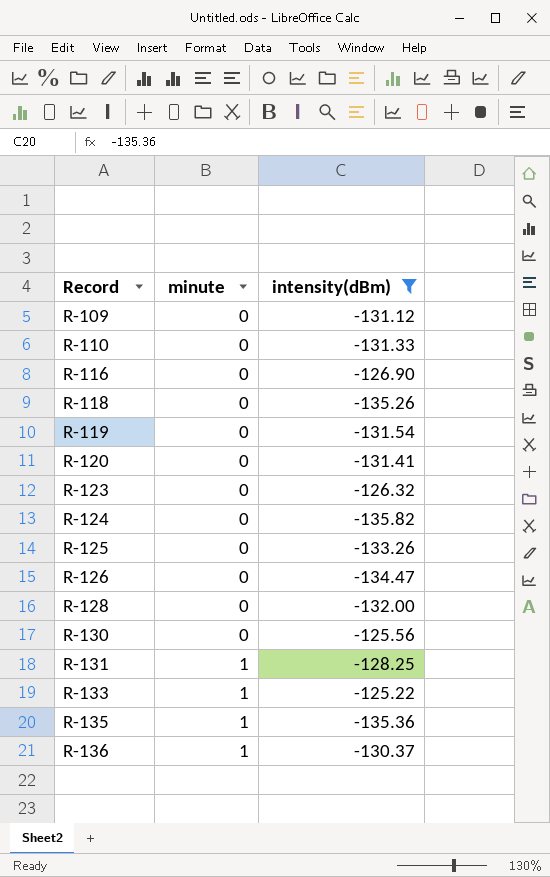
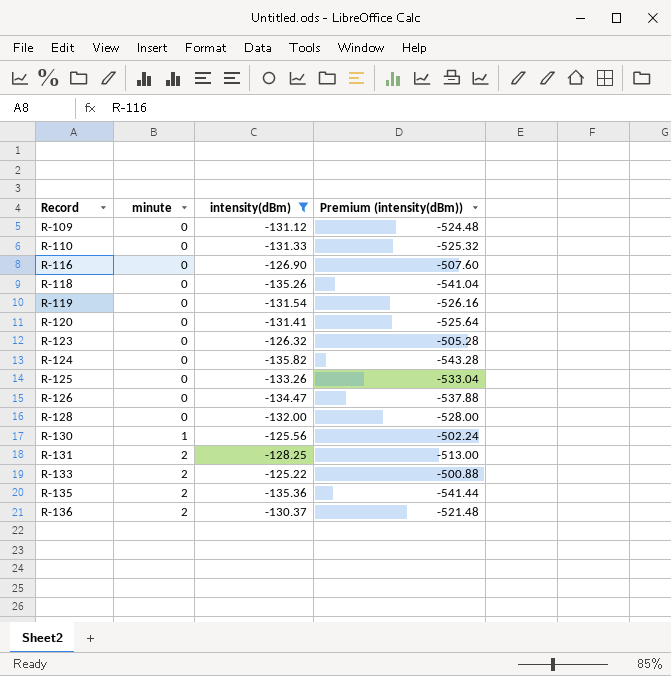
column Premium (intensity(dBm)) | formula: none -> [intensity(dBm)] * 4
R-130 | minute: 0 -> 1
R-131 | minute: 1 -> 2
R-133 | minute: 1 -> 2
R-135 | minute: 1 -> 2
R-136 | minute: 1 -> 2

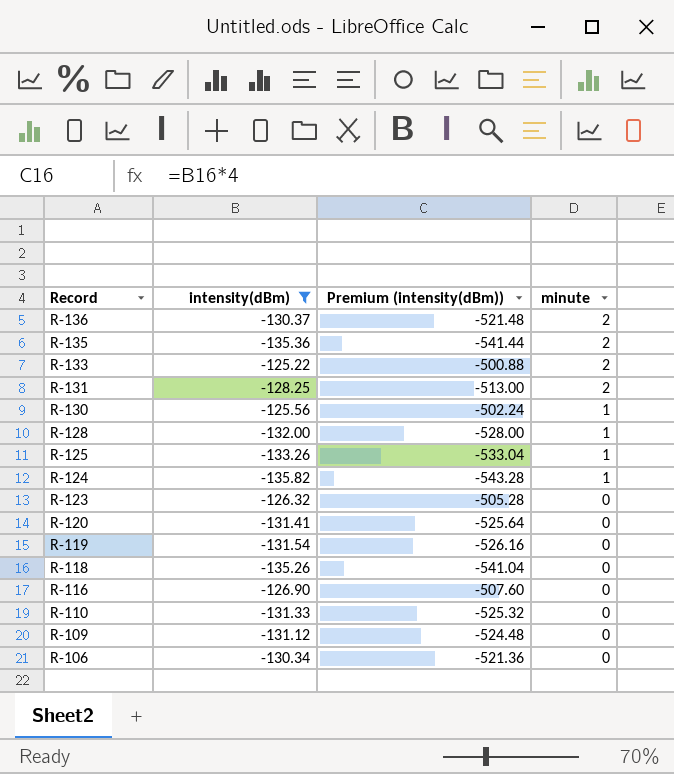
row order: Record ascending -> Record descending
column minute | position: 2 -> 4
row R-126: 0 | -134.47 | -537.88 -> none
R-128 | minute: 0 -> 1
R-125 | minute: 0 -> 1
R-124 | minute: 0 -> 1
row R-106: none -> -130.34 | -521.36 | 0

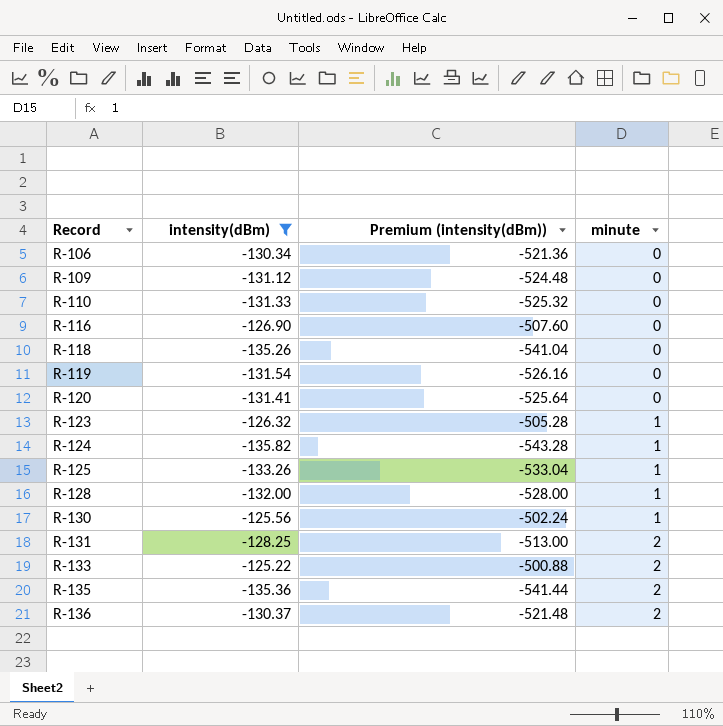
row order: Record descending -> Record ascending
R-123 | minute: 0 -> 1

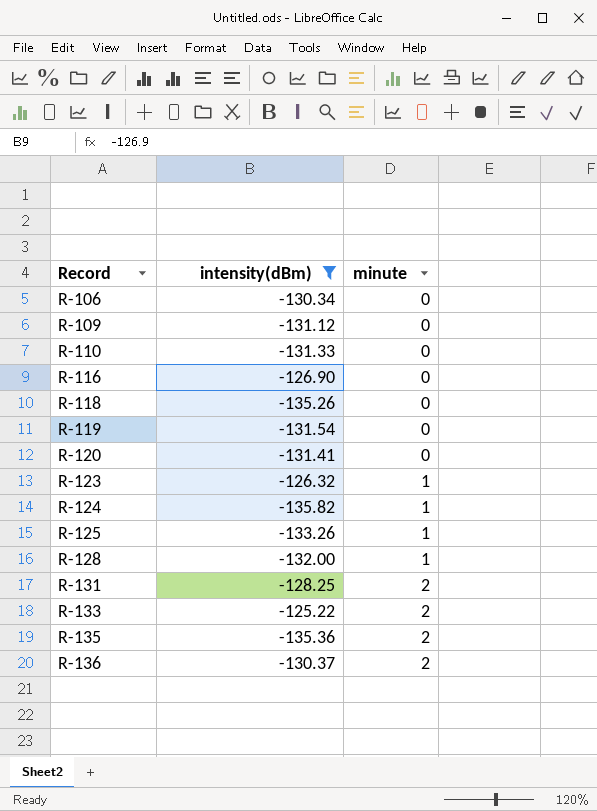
column Premium (intensity(dBm)) | formula: [intensity(dBm)] * 4 -> none
row R-130: -125.56 | -502.24 | 1 -> none

